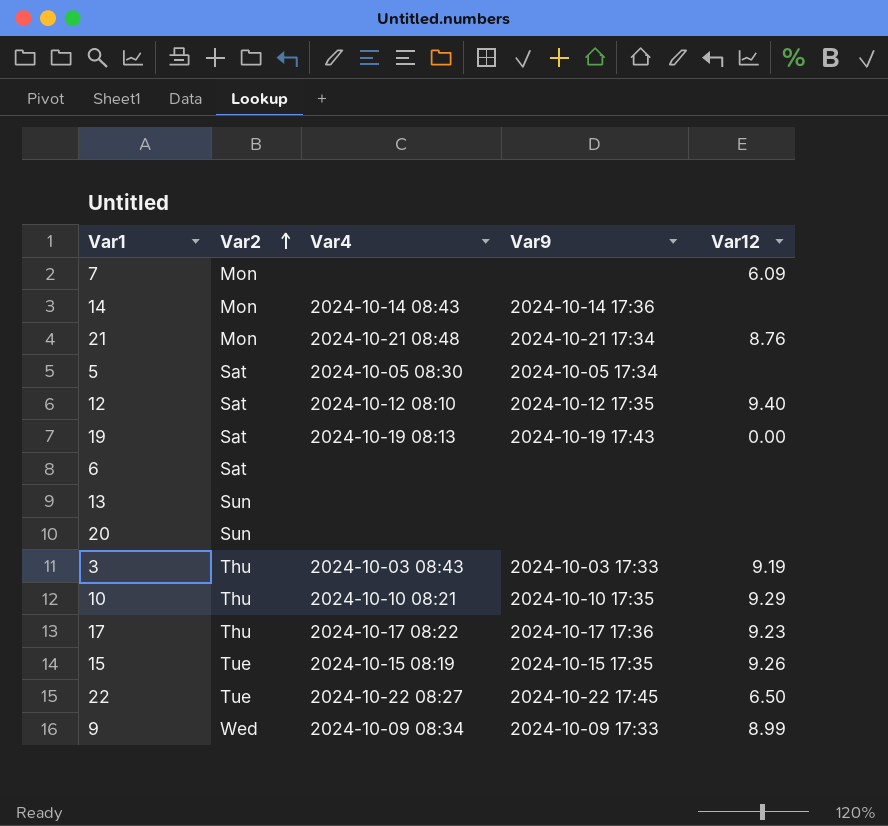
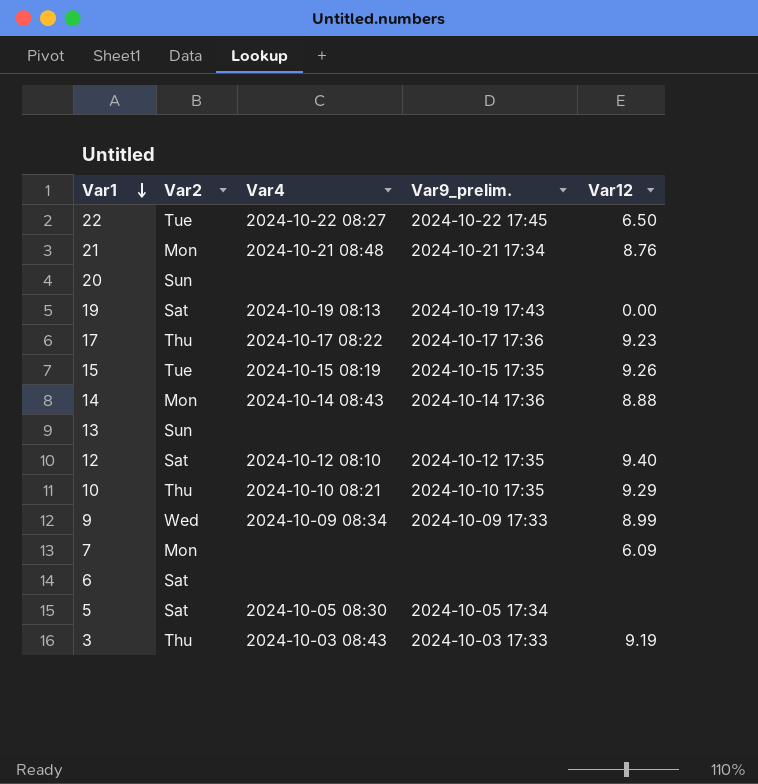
row order: Var2 ascending -> Var1 descending
column name: Var9 -> Var9_prelim.
14 | Var12: none -> 8.88

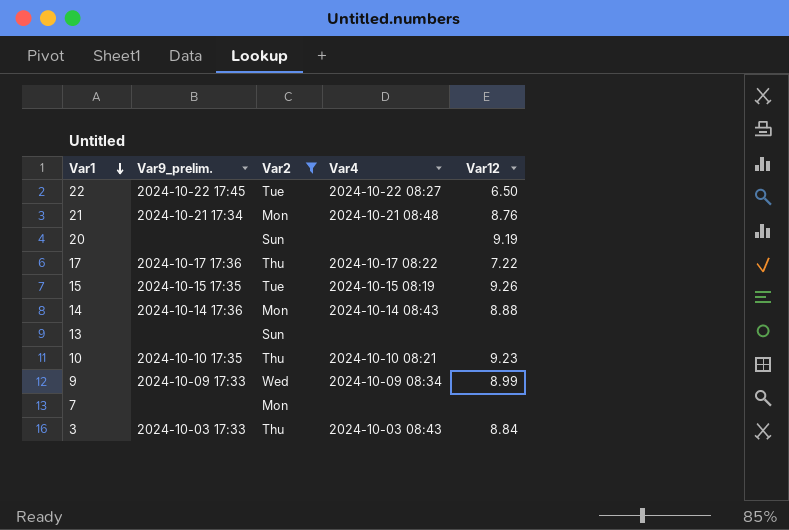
filter: none -> Var2 != Sat
column Var9_prelim. | position: 4 -> 2
20 | Var12: none -> 9.19
17 | Var12: 9.23 -> 7.22
10 | Var12: 9.29 -> 9.23
7 | Var12: 6.09 -> none
3 | Var12: 9.19 -> 8.84

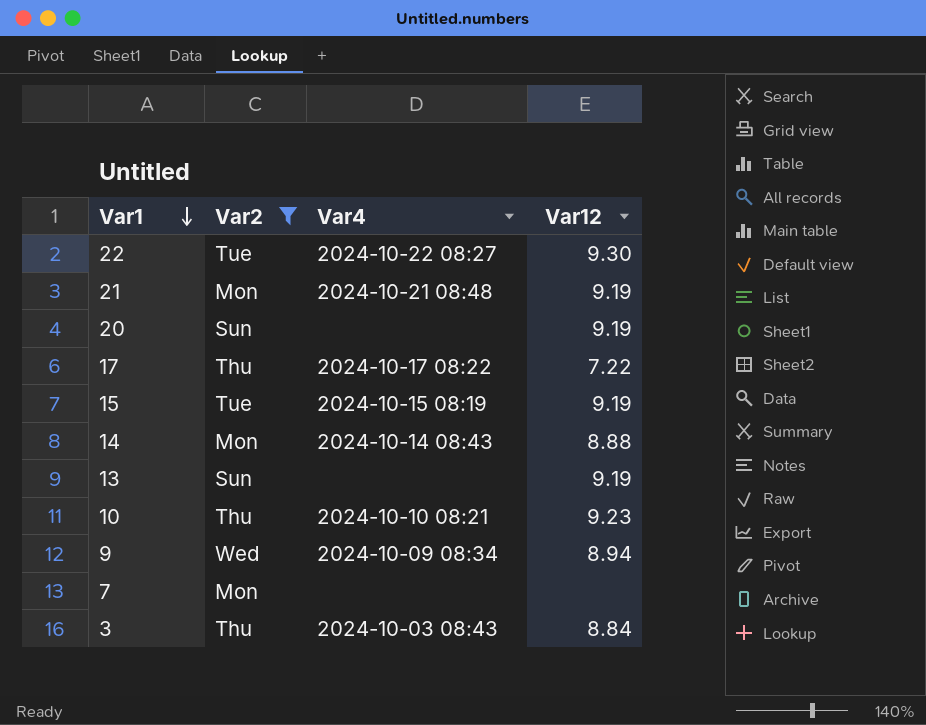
column Var9_prelim. | position: 2 -> none
22 | Var12: 6.50 -> 9.30
21 | Var12: 8.76 -> 9.19
15 | Var12: 9.26 -> 9.19
13 | Var12: none -> 9.19
9 | Var12: 8.99 -> 8.94

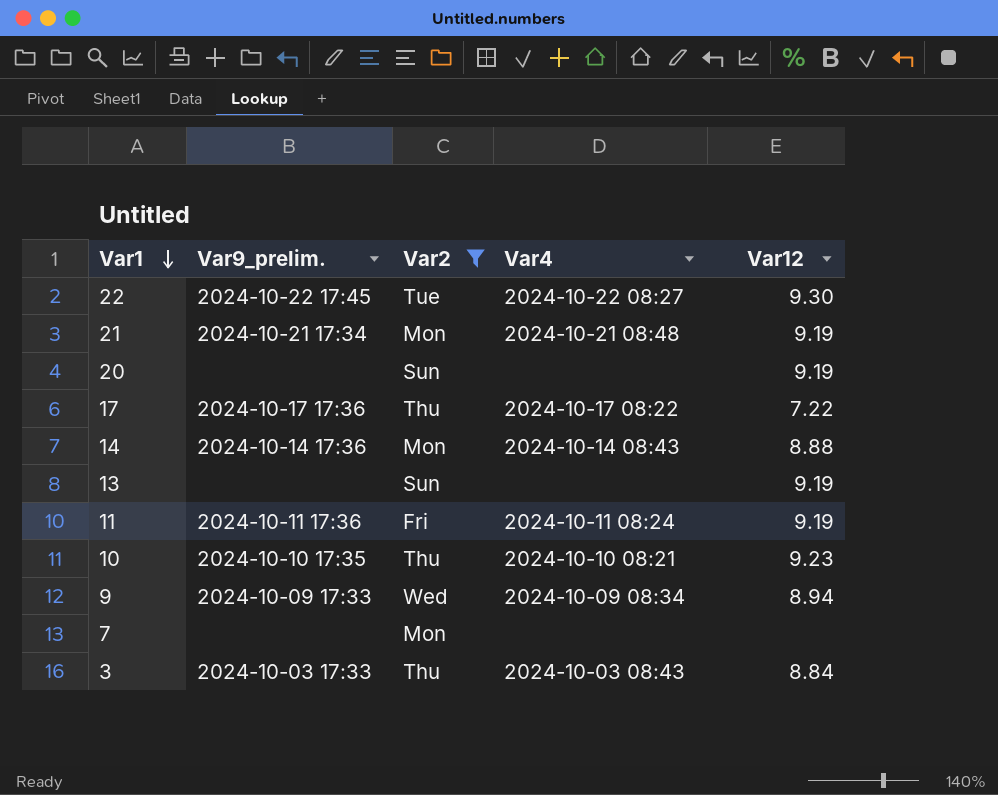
column Var9_prelim. | position: none -> 2
row 15: Tue | 2024-10-15 08:19 | 9.19 -> none
row 11: none -> 2024-10-11 17:36 | Fri | 2024-10-11 08:24 | 9.19

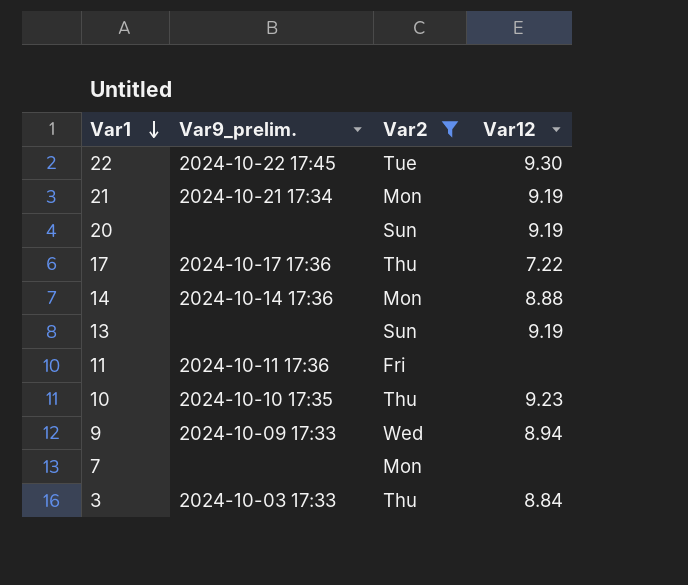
column Var4 | position: 4 -> none
11 | Var12: 9.19 -> none

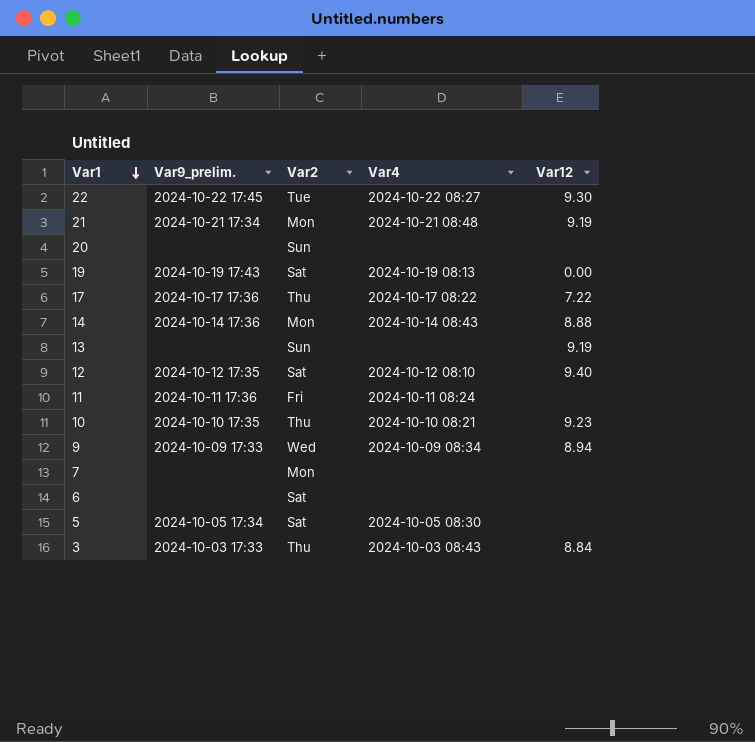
filter: Var2 != Sat -> none
column Var4 | position: none -> 4
20 | Var12: 9.19 -> none

